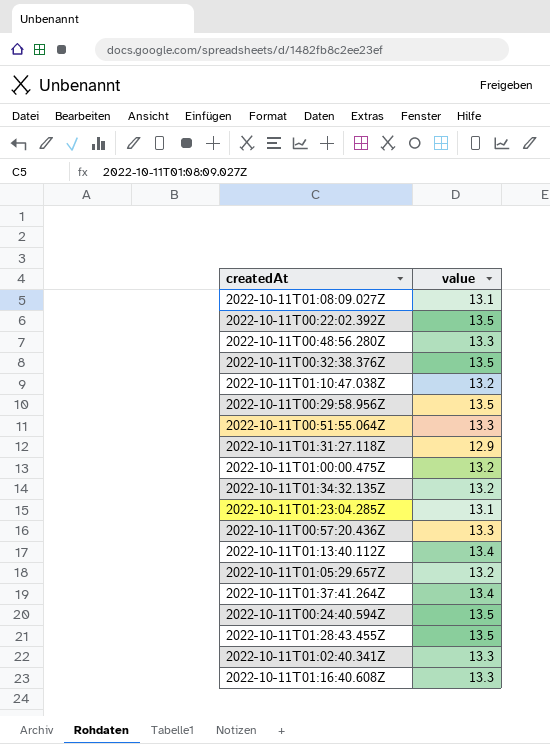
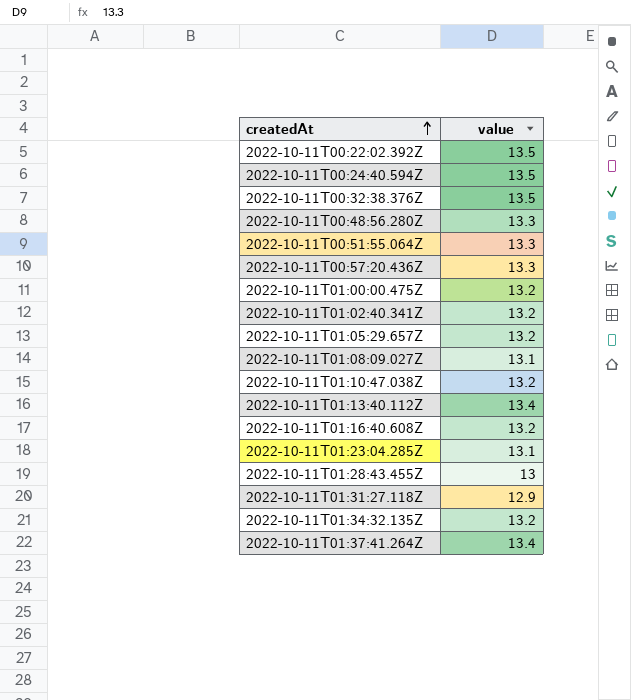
row order: none -> createdAt ascending
row 2022-10-11T00:29:58.956Z: 13.5 -> none
2022-10-11T01:02:40.341Z | value: 13.3 -> 13.2
2022-10-11T01:16:40.608Z | value: 13.3 -> 13.2
2022-10-11T01:28:43.455Z | value: 13.5 -> 13

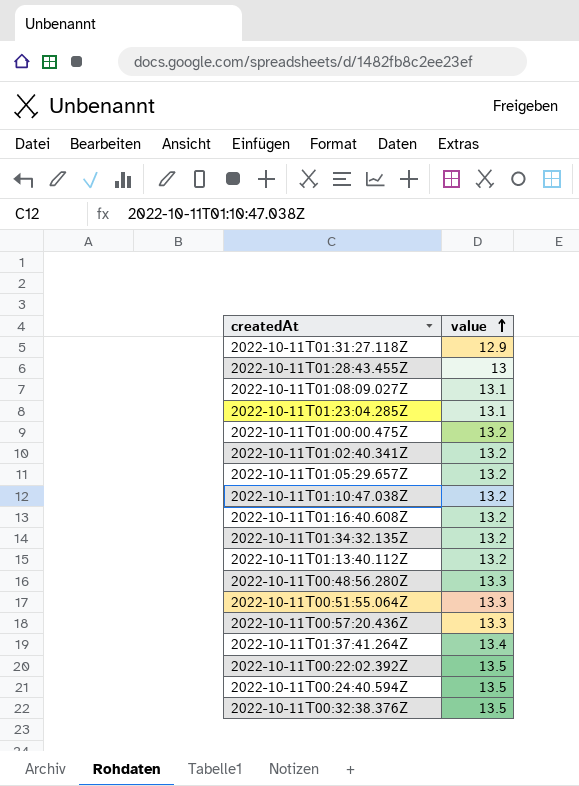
row order: createdAt ascending -> value ascending
2022-10-11T01:13:40.112Z | value: 13.4 -> 13.2

